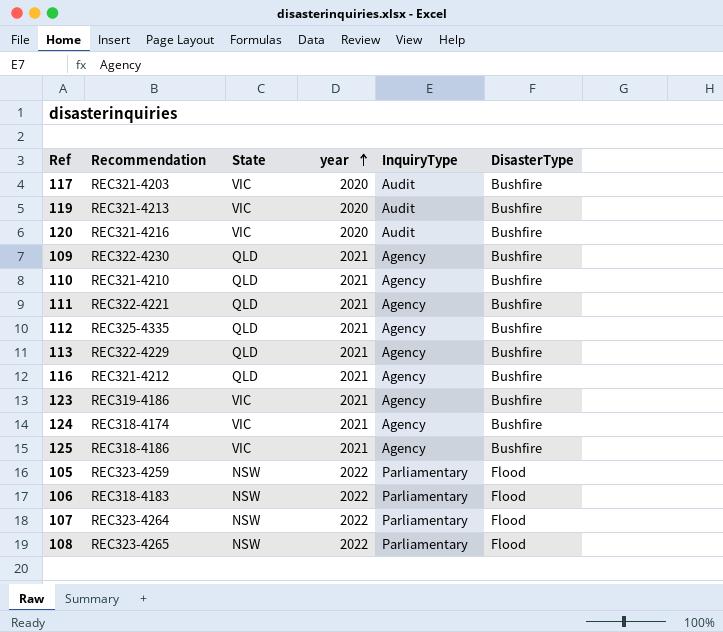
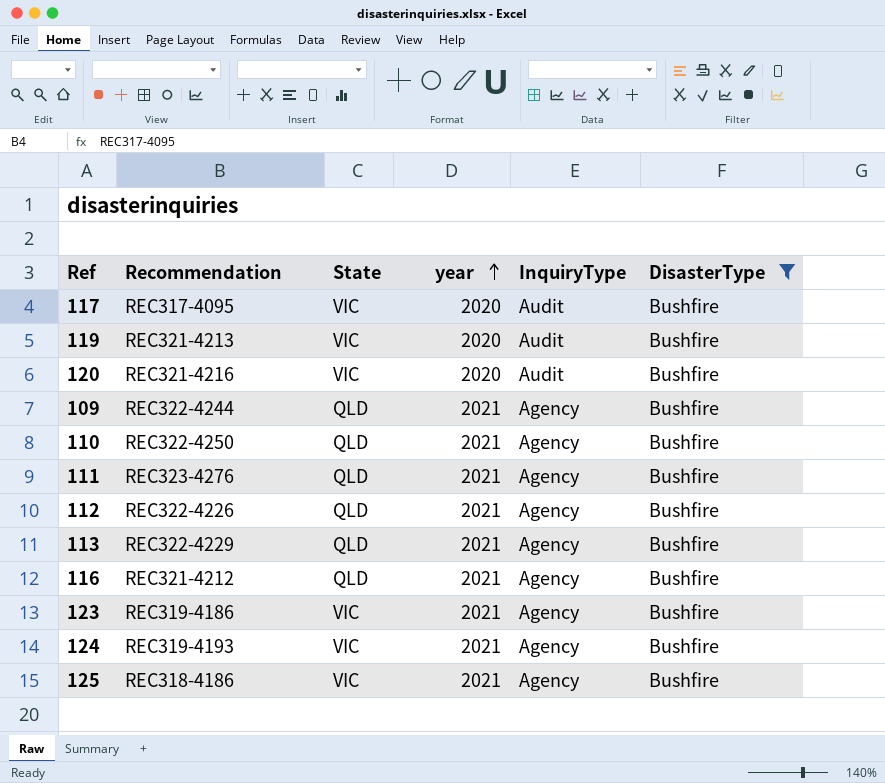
filter: none -> DisasterType = Bushfire
117 | Recommendation: REC321-4203 -> REC317-4095
109 | Recommendation: REC322-4230 -> REC322-4244
110 | Recommendation: REC321-4210 -> REC322-4250
111 | Recommendation: REC322-4221 -> REC323-4276
112 | Recommendation: REC325-4335 -> REC322-4226
124 | Recommendation: REC318-4174 -> REC319-4193

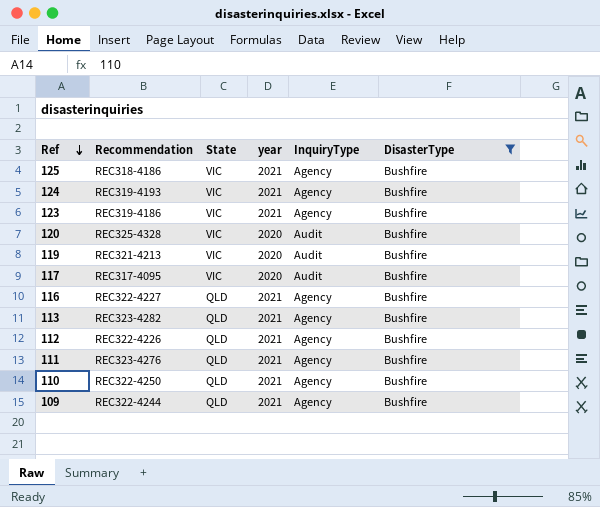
row order: year ascending -> Ref descending
120 | Recommendation: REC321-4216 -> REC325-4328
116 | Recommendation: REC321-4212 -> REC322-4227
113 | Recommendation: REC322-4229 -> REC323-4282

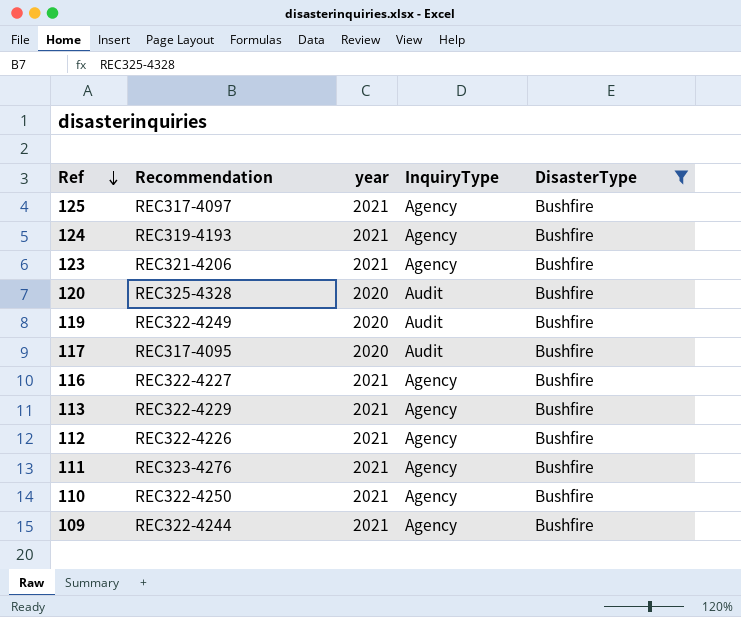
column State | position: 3 -> none
125 | Recommendation: REC318-4186 -> REC317-4097
123 | Recommendation: REC319-4186 -> REC321-4206
119 | Recommendation: REC321-4213 -> REC322-4249
113 | Recommendation: REC323-4282 -> REC322-4229

